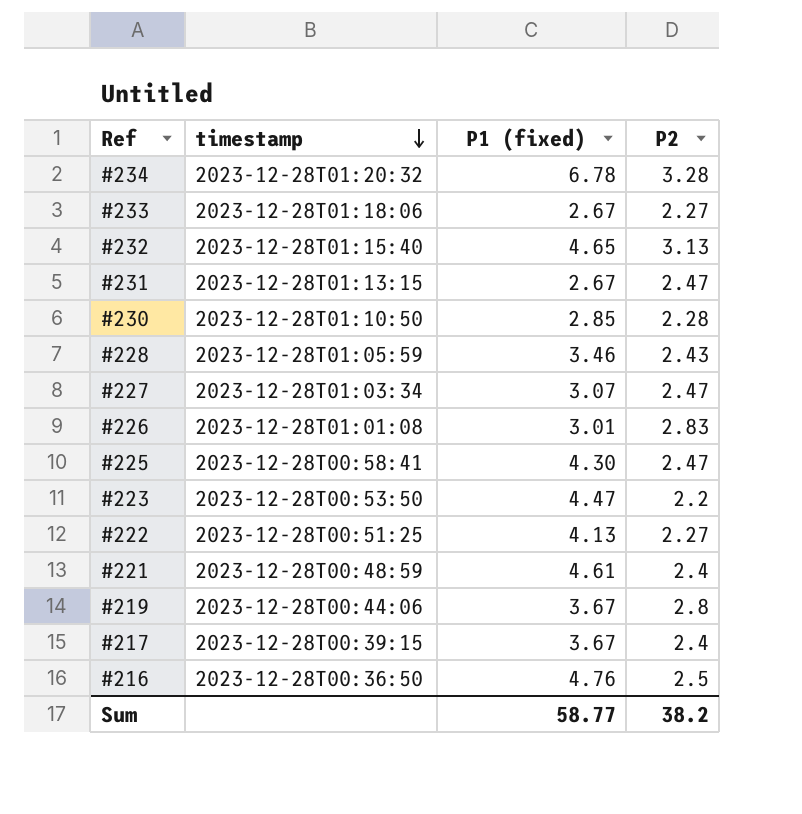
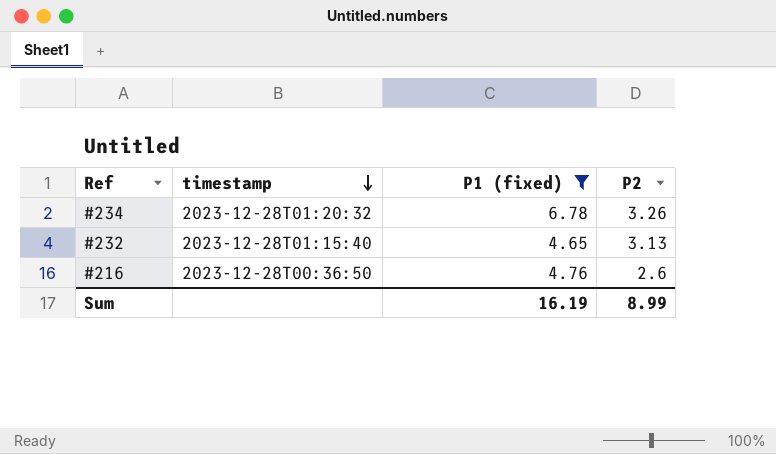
filter: none -> P1 (fixed) >= 4.65
#234 | P2: 3.28 -> 3.26
#216 | P2: 2.5 -> 2.6
Sum | P1 (fixed): 58.77 -> 16.19
Sum | P2: 38.2 -> 8.99

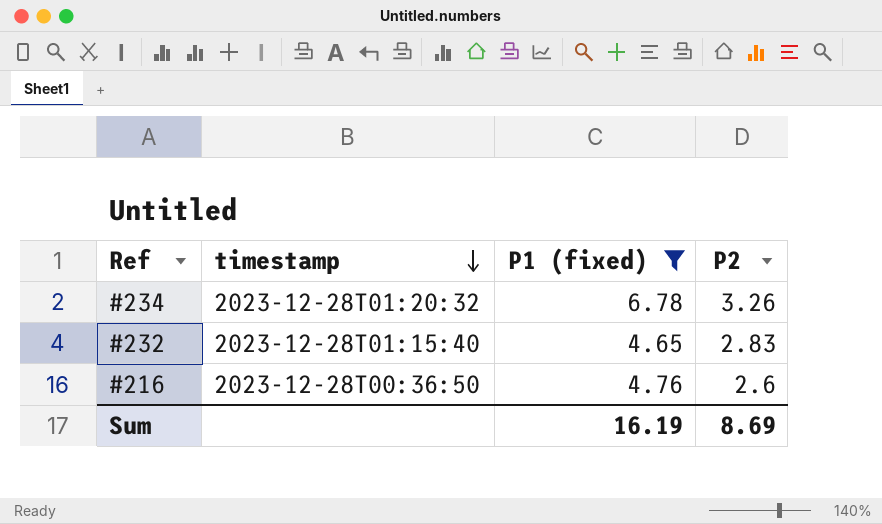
#232 | P2: 3.13 -> 2.83
Sum | P2: 8.99 -> 8.69

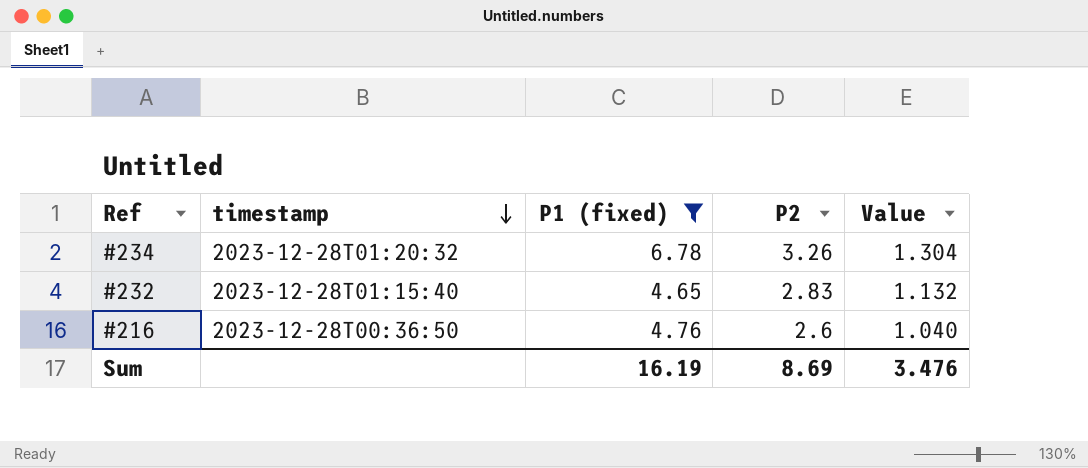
column Value | formula: none -> [P2] * 0.4

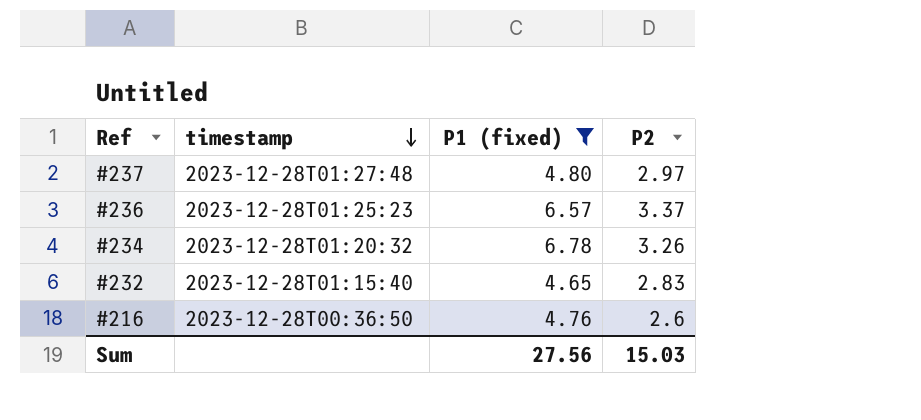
column Value | formula: [P2] * 0.4 -> none
row #237: none -> 2023-12-28T01:27:48 | 4.80 | 2.97
row #236: none -> 2023-12-28T01:25:23 | 6.57 | 3.37
Sum | P1 (fixed): 16.19 -> 27.56
Sum | P2: 8.69 -> 15.03

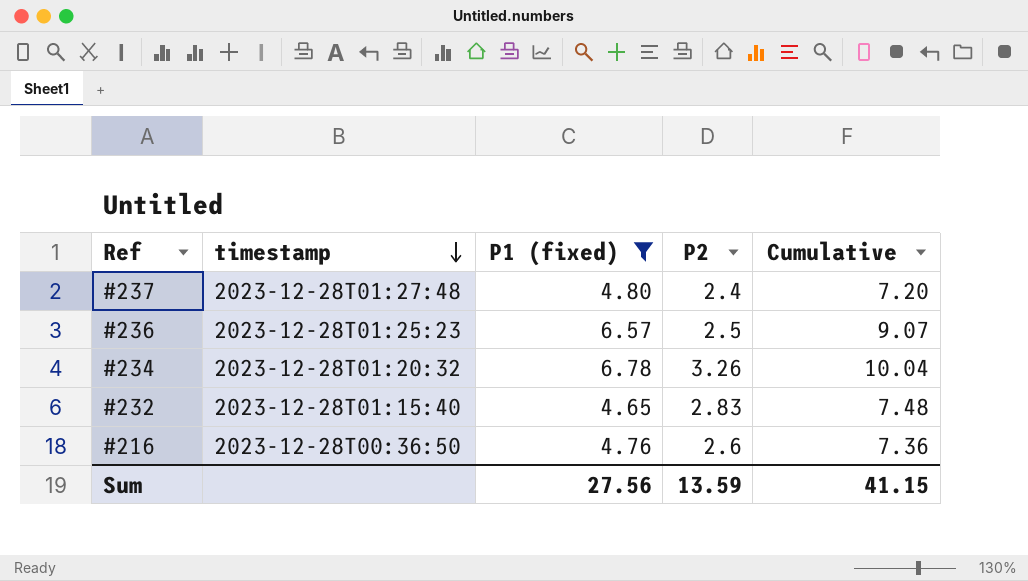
column Cumulative | formula: none -> [P1 (fixed)] + [P2]
#237 | P2: 2.97 -> 2.4
#236 | P2: 3.37 -> 2.5
Sum | P2: 15.03 -> 13.59

